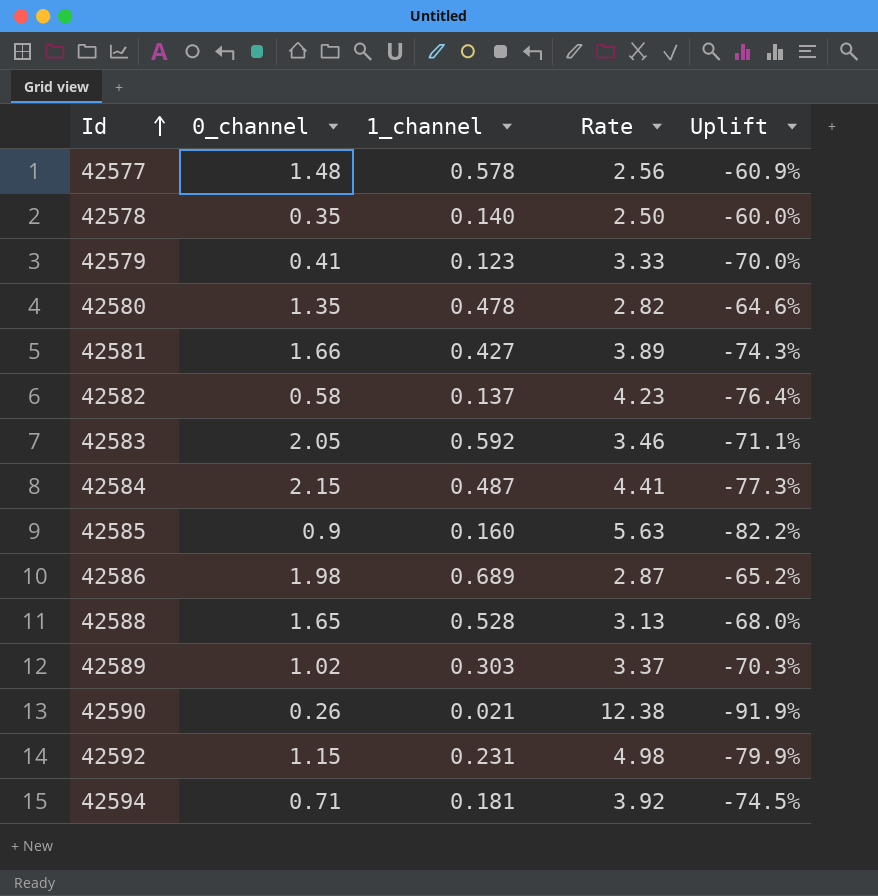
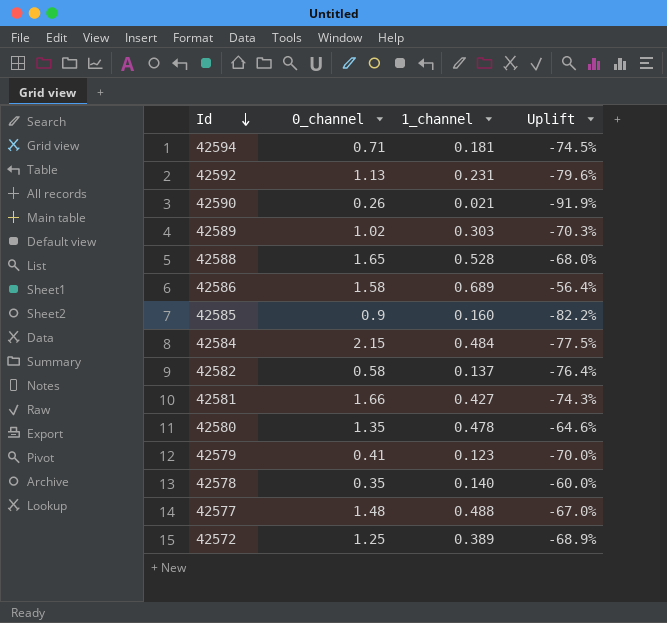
row order: Id ascending -> Id descending
column Rate | formula: [0_channel] / [1_channel] -> none
row 42583: 2.05 | 0.592 | 3.46 | -71.1% -> none
42592 | 0_channel: 1.15 -> 1.13
42592 | Uplift: -79.9% -> -79.6%
42586 | 0_channel: 1.98 -> 1.58
42586 | Uplift: -65.2% -> -56.4%
42584 | 1_channel: 0.487 -> 0.484
42584 | Uplift: -77.3% -> -77.5%
42577 | 1_channel: 0.578 -> 0.488
42577 | Uplift: -60.9% -> -67.0%
row 42572: none -> 1.25 | 0.389 | -68.9%

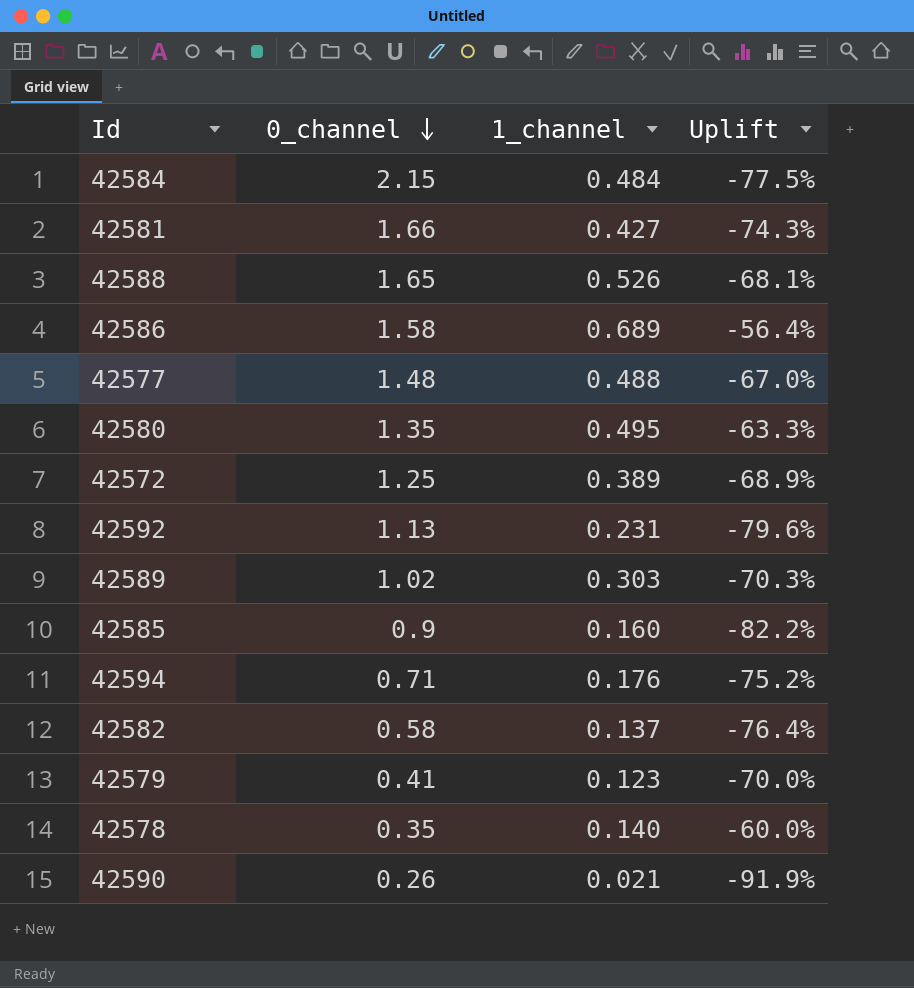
row order: Id descending -> 0_channel descending
42588 | 1_channel: 0.528 -> 0.526
42588 | Uplift: -68.0% -> -68.1%
42580 | 1_channel: 0.478 -> 0.495
42580 | Uplift: -64.6% -> -63.3%
42594 | 1_channel: 0.181 -> 0.176
42594 | Uplift: -74.5% -> -75.2%

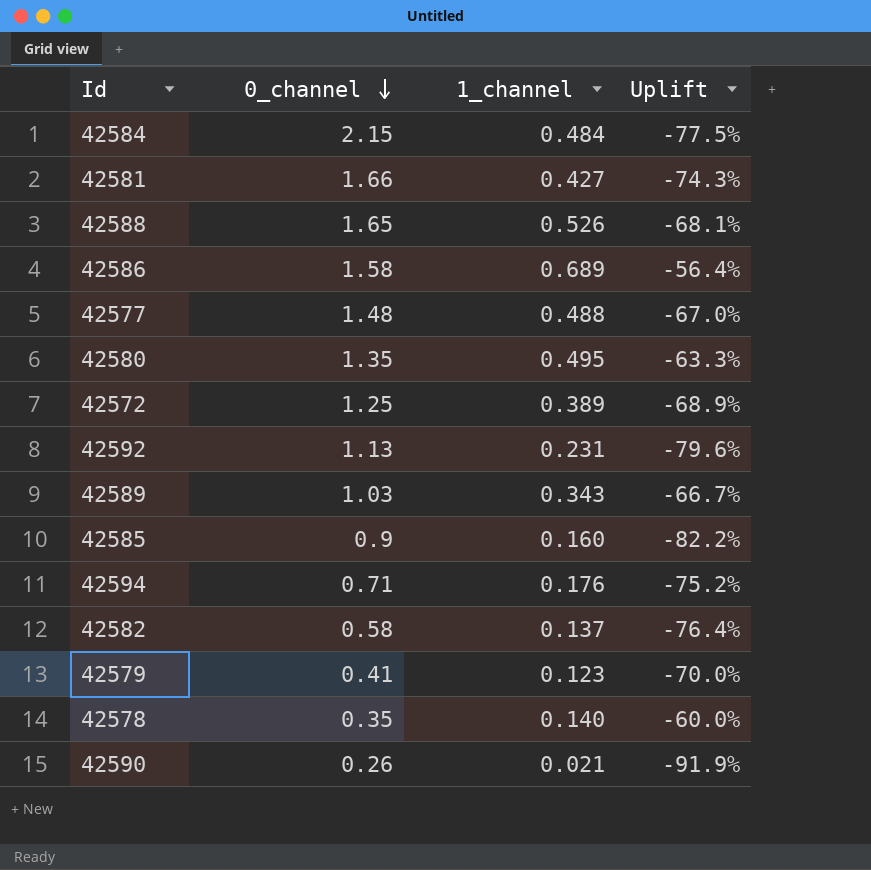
42589 | 0_channel: 1.02 -> 1.03
42589 | 1_channel: 0.303 -> 0.343
42589 | Uplift: -70.3% -> -66.7%

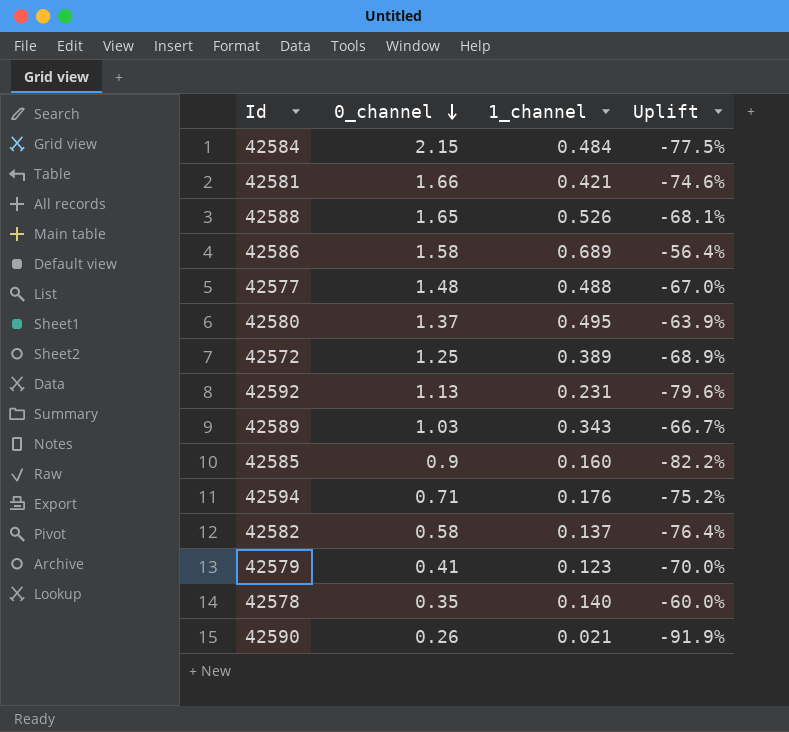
42581 | 1_channel: 0.427 -> 0.421
42581 | Uplift: -74.3% -> -74.6%
42580 | 0_channel: 1.35 -> 1.37
42580 | Uplift: -63.3% -> -63.9%

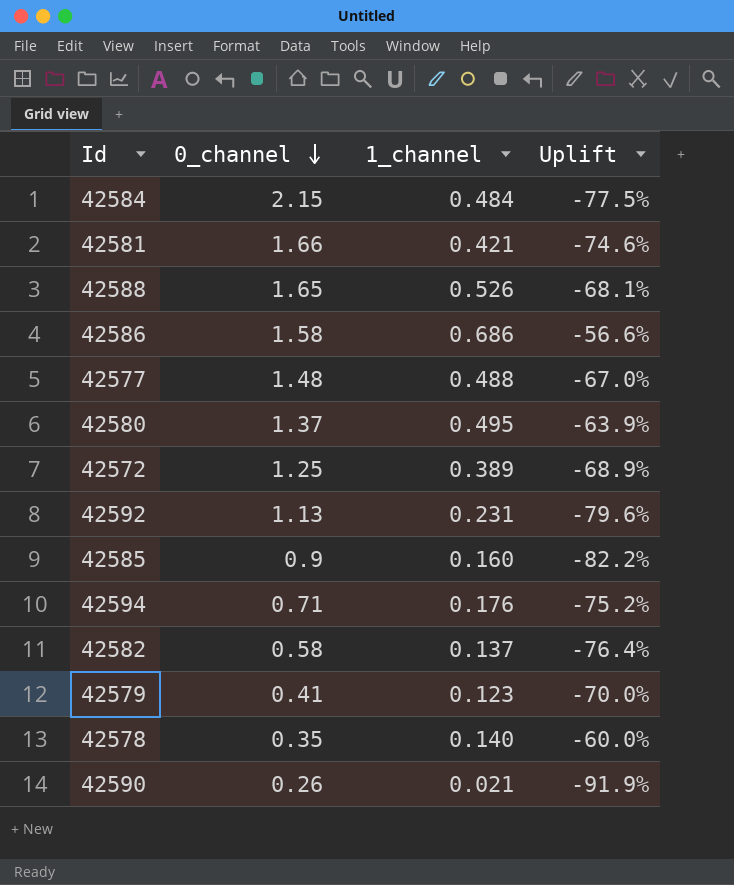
row 42589: 1.03 | 0.343 | -66.7% -> none
42586 | 1_channel: 0.689 -> 0.686
42586 | Uplift: -56.4% -> -56.6%

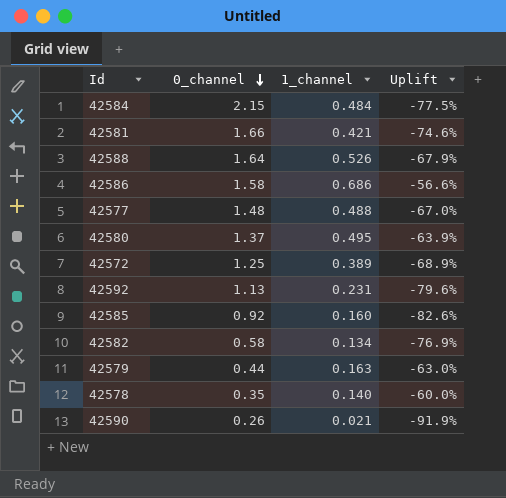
row 42594: 0.71 | 0.176 | -75.2% -> none
42588 | 0_channel: 1.65 -> 1.64
42588 | Uplift: -68.1% -> -67.9%
42585 | 0_channel: 0.9 -> 0.92
42585 | Uplift: -82.2% -> -82.6%
42582 | 1_channel: 0.137 -> 0.134
42582 | Uplift: -76.4% -> -76.9%
42579 | 0_channel: 0.41 -> 0.44
42579 | 1_channel: 0.123 -> 0.163
42579 | Uplift: -70.0% -> -63.0%

